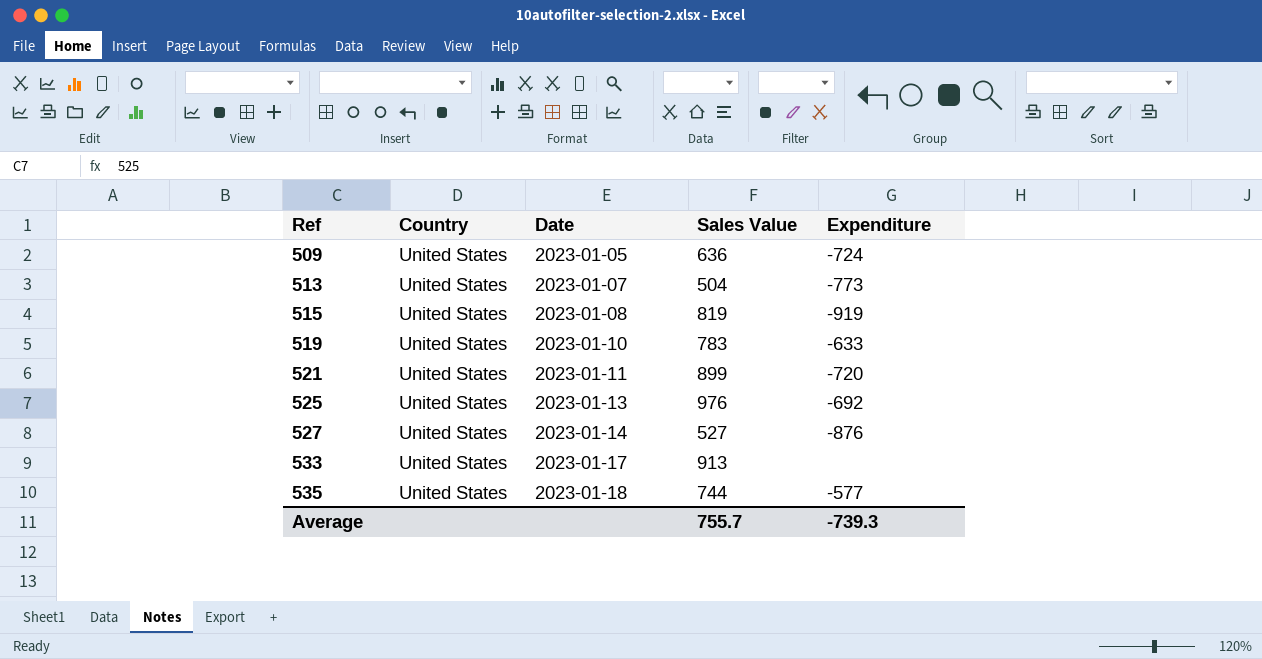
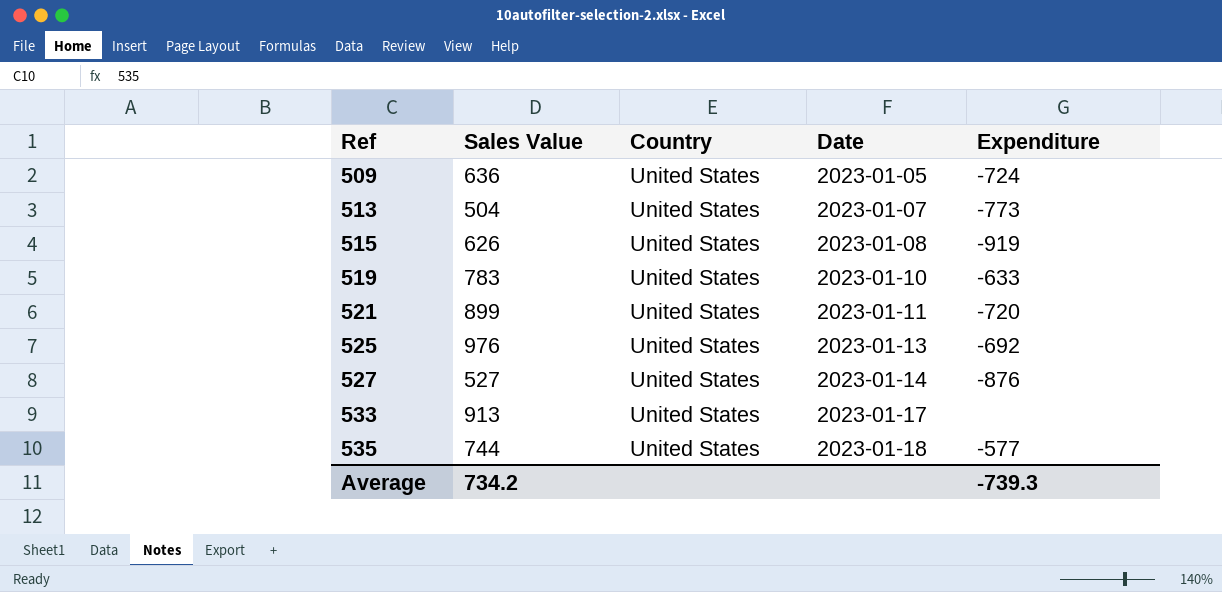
column Sales Value | position: 4 -> 2
515 | Sales Value: 819 -> 626
Average | Sales Value: 755.7 -> 734.2

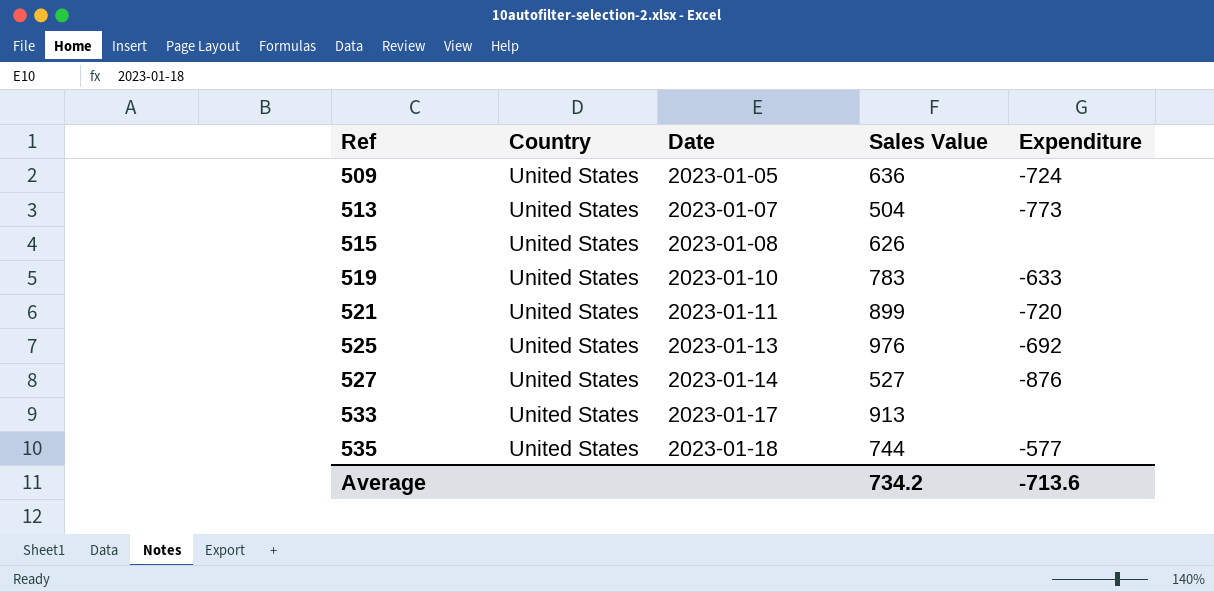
column Sales Value | position: 2 -> 4
515 | Expenditure: -919 -> none
Average | Expenditure: -739.3 -> -713.6

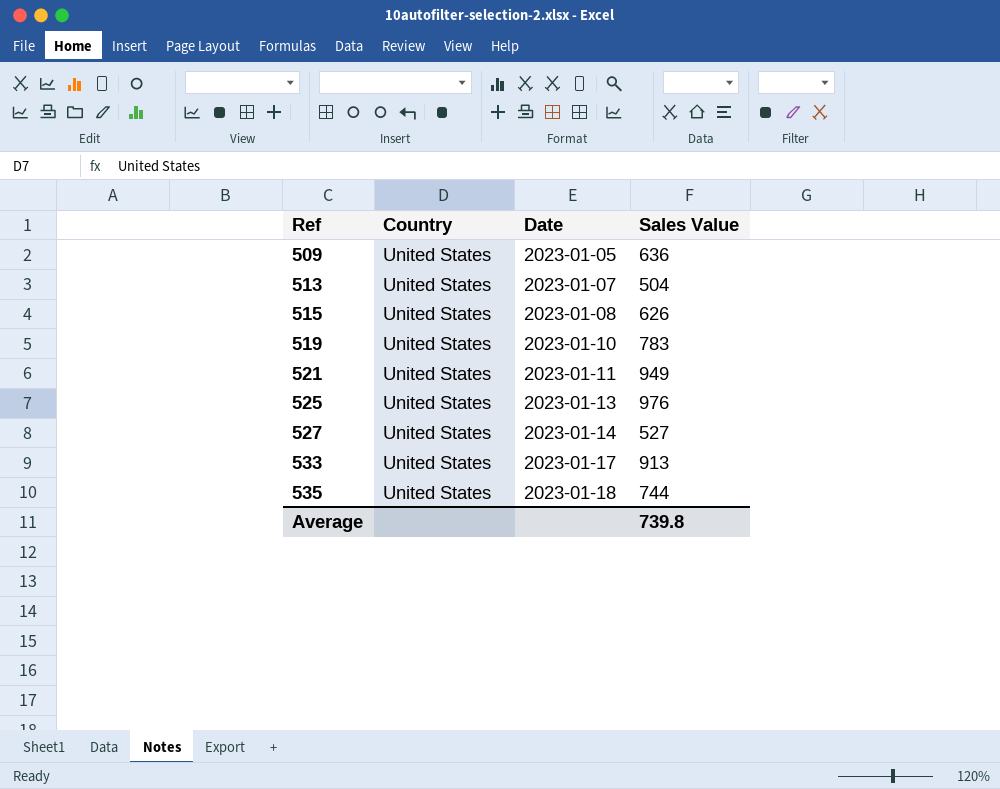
column Expenditure | position: 5 -> none
521 | Sales Value: 899 -> 949
Average | Sales Value: 734.2 -> 739.8

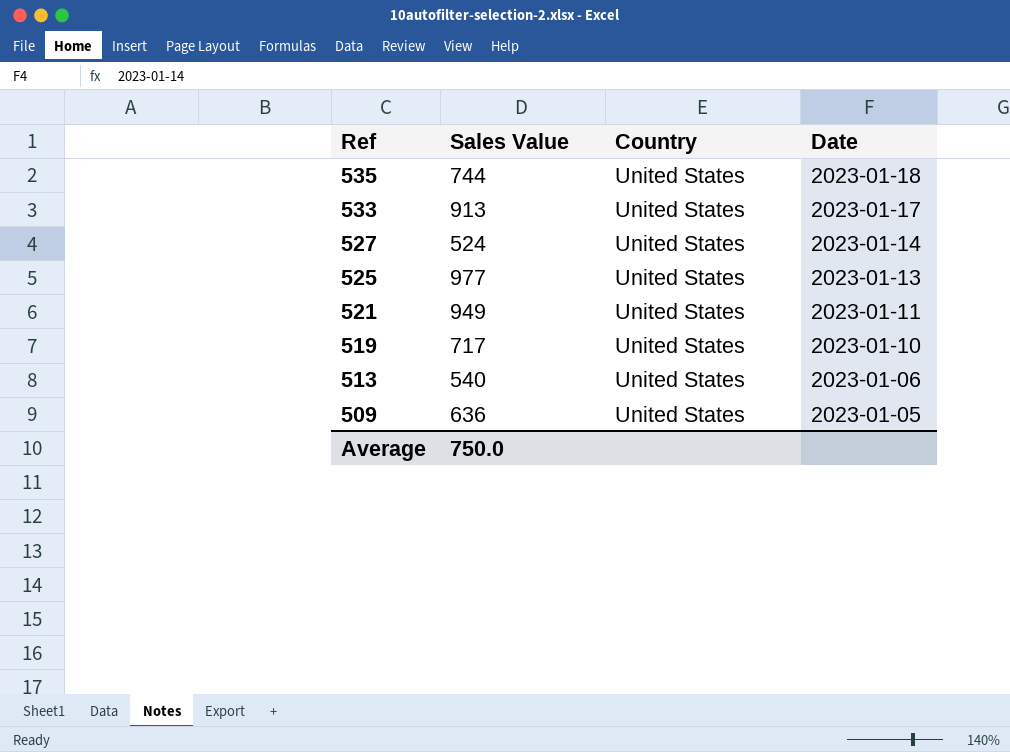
row order: Ref ascending -> Ref descending
column Sales Value | position: 4 -> 2
row 515: United States | 2023-01-08 | 626 -> none
527 | Sales Value: 527 -> 524
525 | Sales Value: 976 -> 977
519 | Sales Value: 783 -> 717
513 | Sales Value: 504 -> 540
513 | Date: 2023-01-07 -> 2023-01-06
Average | Sales Value: 739.8 -> 750.0

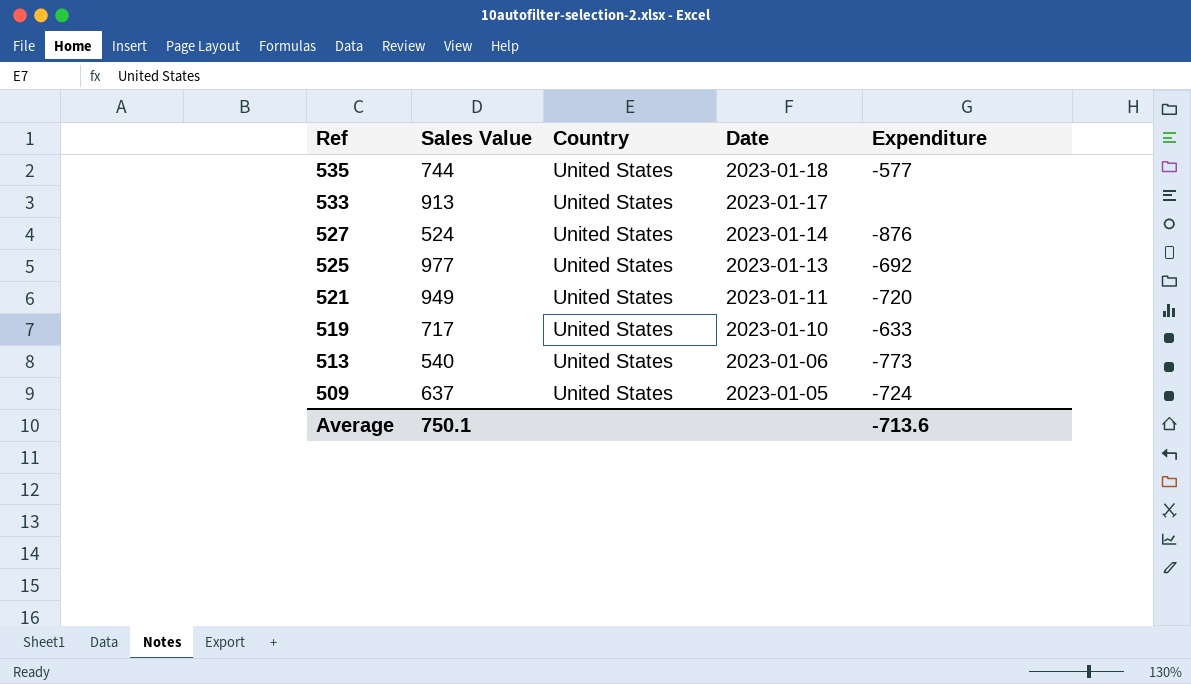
column Expenditure | position: none -> 5
509 | Sales Value: 636 -> 637
Average | Sales Value: 750.0 -> 750.1

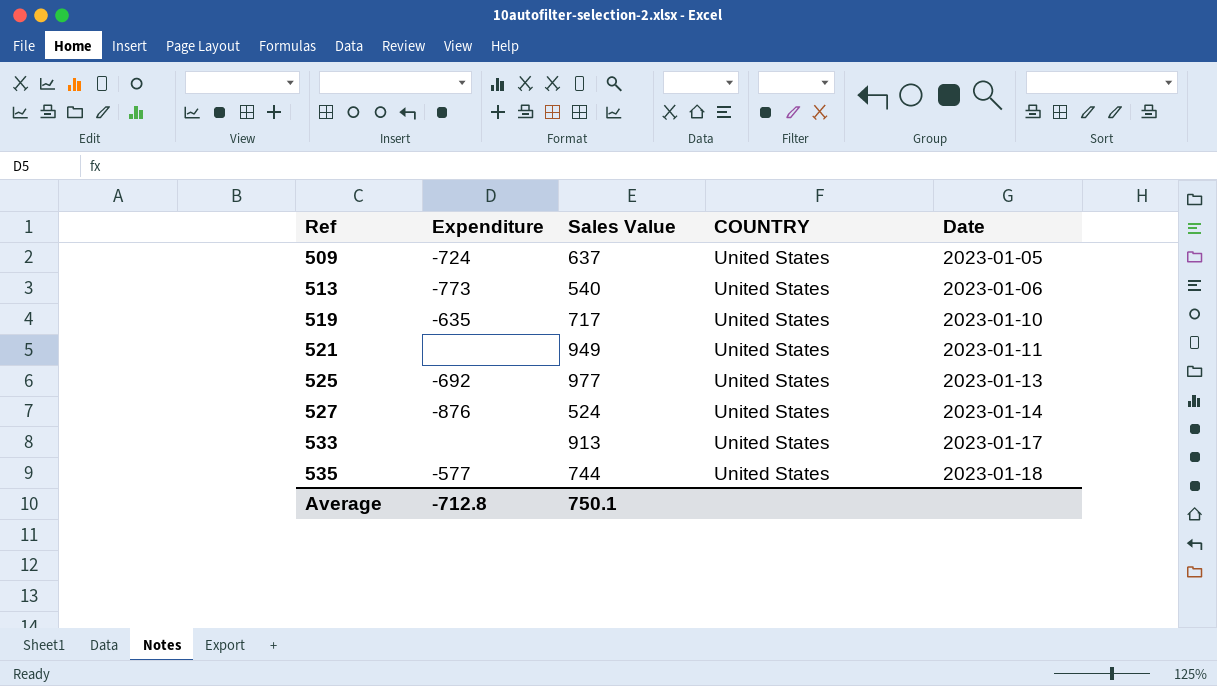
row order: Ref descending -> Ref ascending
column Expenditure | position: 5 -> 2
column name: Country -> COUNTRY
519 | Expenditure: -633 -> -635
521 | Expenditure: -720 -> none
Average | Expenditure: -713.6 -> -712.8

